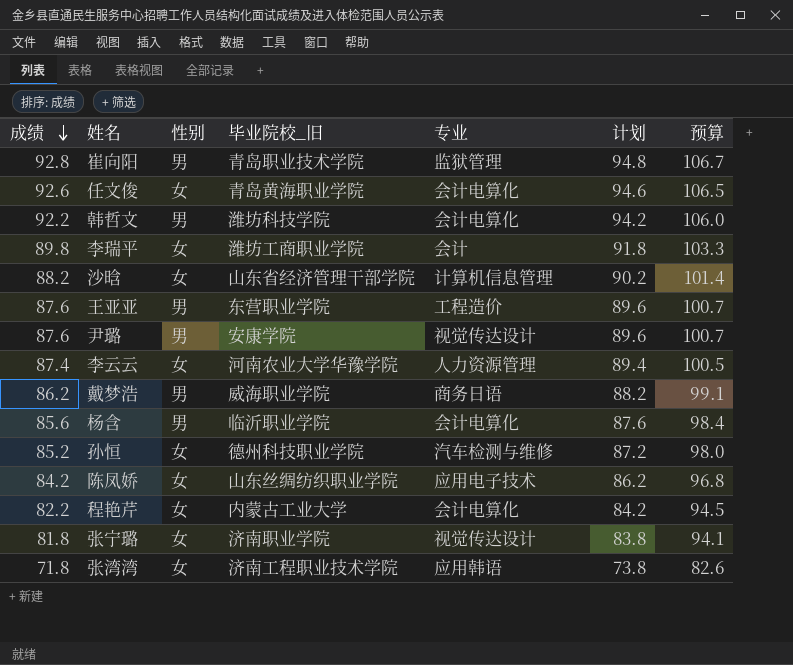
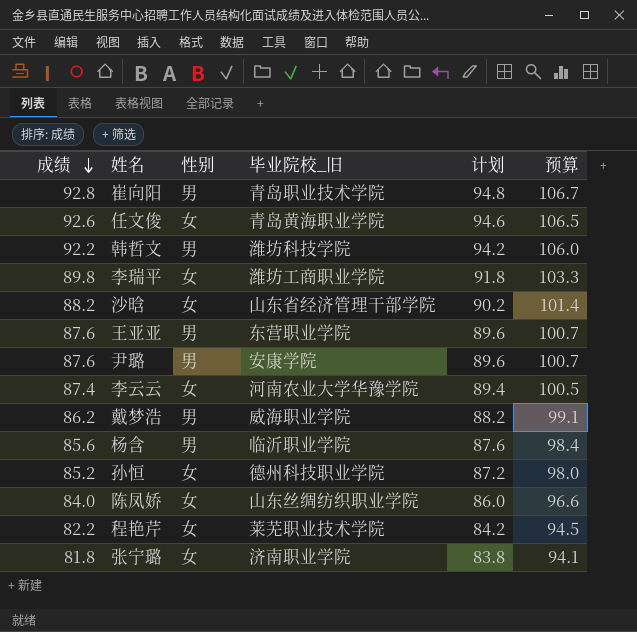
column 专业 | position: 5 -> none
row 张湾湾: 71.8 | 女 | 济南工程职业技术学院 | 应用韩语 | 73.8 | 82.6 -> none
陈凤娇 | 成绩: 84.2 -> 84.0
陈凤娇 | 计划: 86.2 -> 86.0
陈凤娇 | 预算: 96.8 -> 96.6
程艳芹 | 毕业院校_旧: 内蒙古工业大学 -> 莱芜职业技术学院

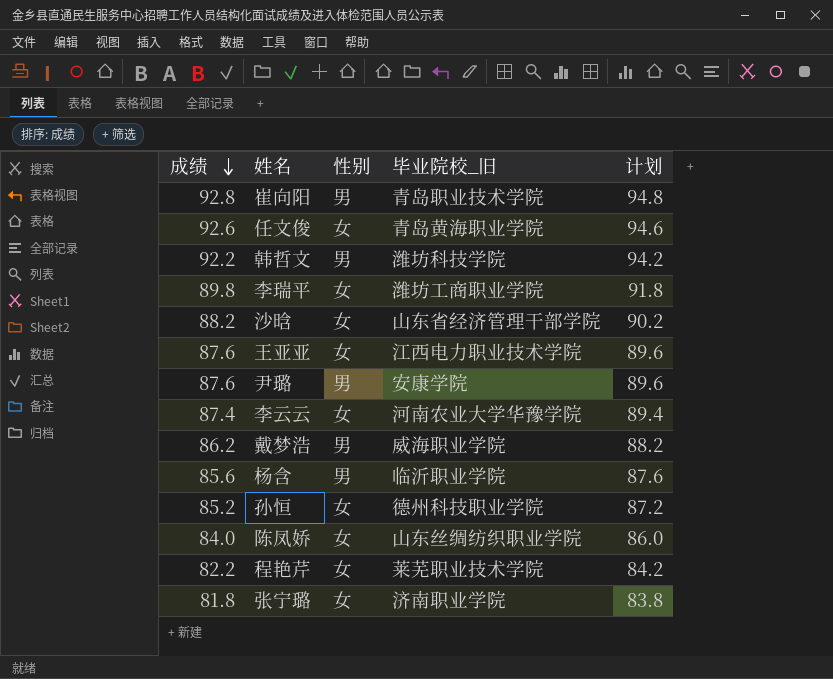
column 预算 | formula: [成绩] * 1.15 -> none
王亚亚 | 性别: 男 -> 女
王亚亚 | 毕业院校_旧: 东营职业学院 -> 江西电力职业技术学院

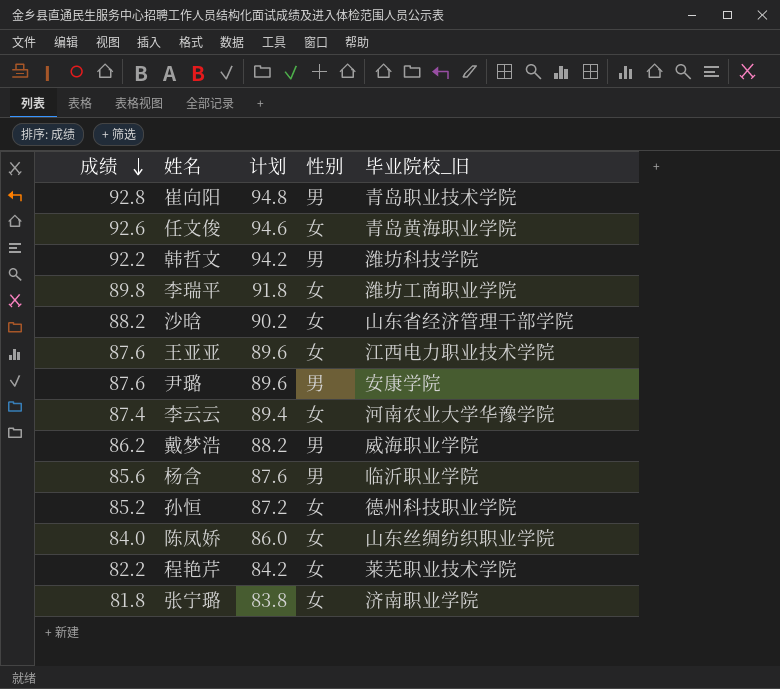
column 计划 | position: 5 -> 3

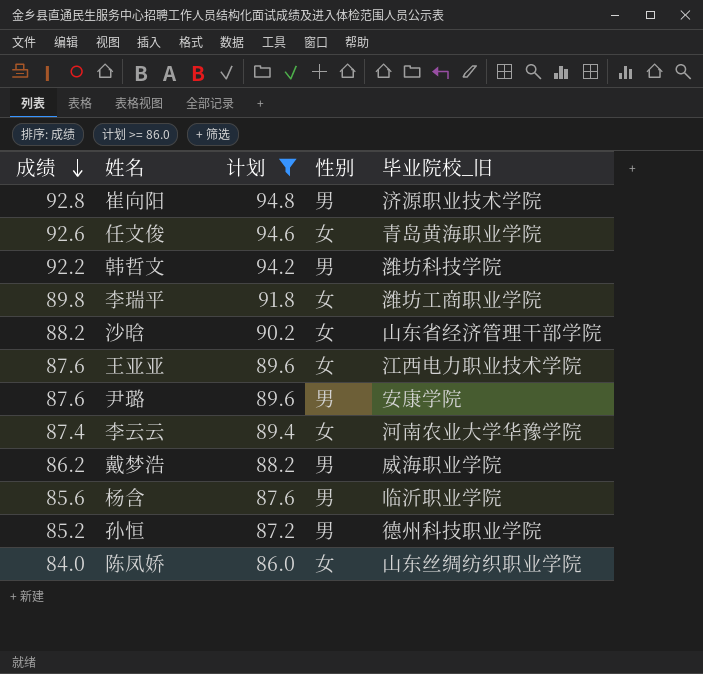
filter: none -> 计划 >= 86.0
崔向阳 | 毕业院校_旧: 青岛职业技术学院 -> 济源职业技术学院
孙恒 | 性别: 女 -> 男

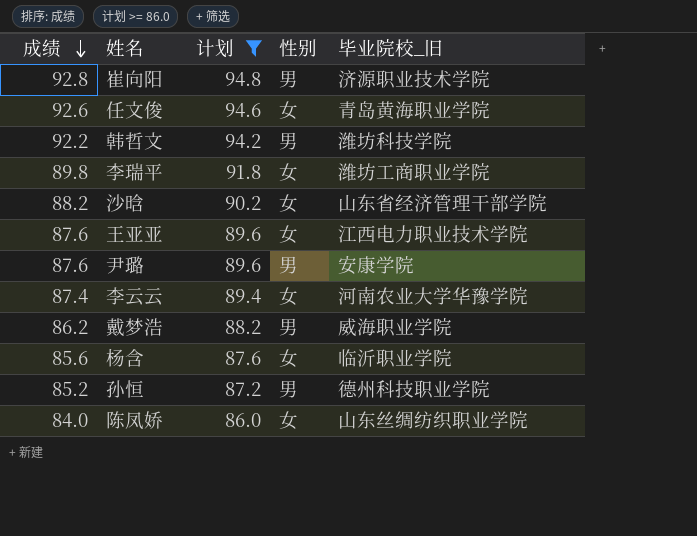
杨含 | 性别: 男 -> 女

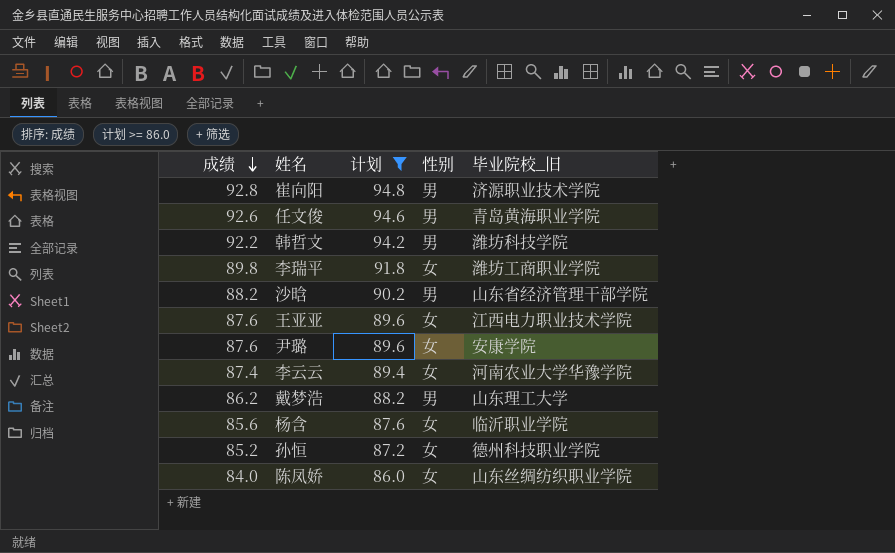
任文俊 | 性别: 女 -> 男
沙晗 | 性别: 女 -> 男
尹璐 | 性别: 男 -> 女
戴梦浩 | 毕业院校_旧: 威海职业学院 -> 山东理工大学
孙恒 | 性别: 男 -> 女

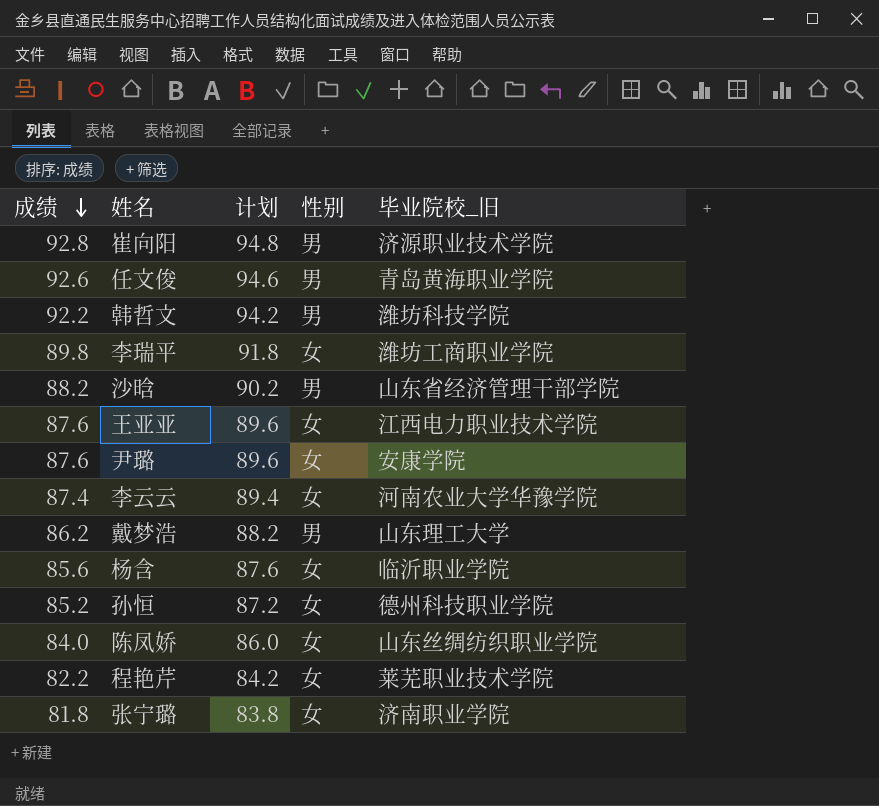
filter: 计划 >= 86.0 -> none

